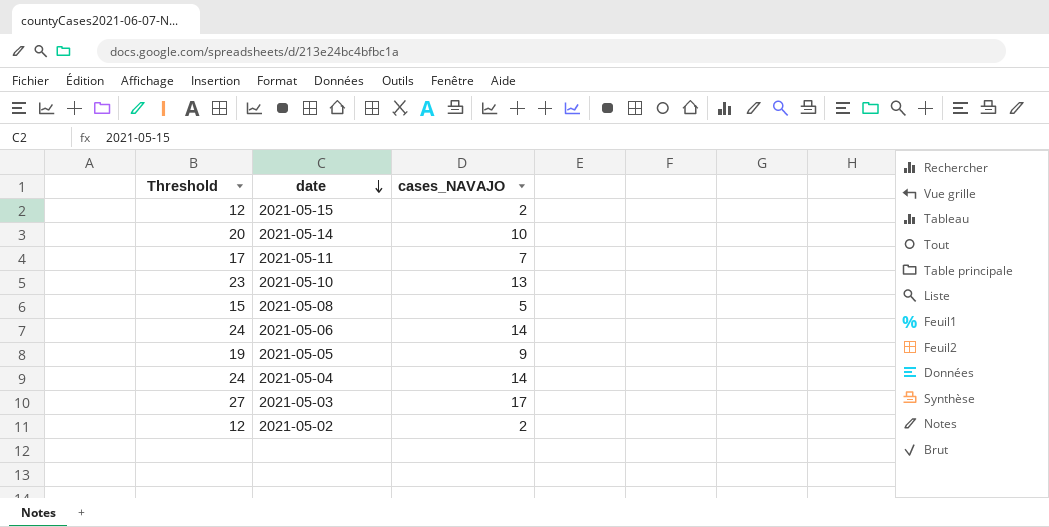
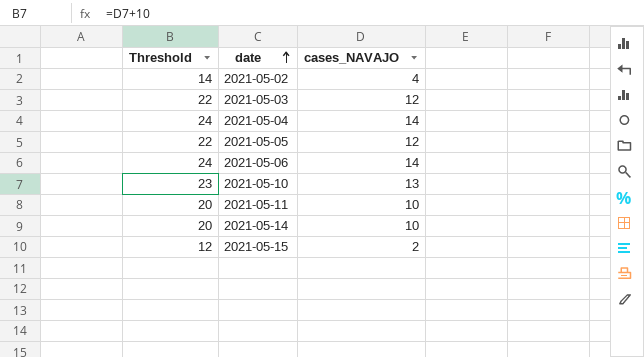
row order: date descending -> date ascending
row 2021-05-08: 15 | 5 -> none
2021-05-02 | Threshold: 12 -> 14
2021-05-02 | cases_NAVAJO: 2 -> 4
2021-05-03 | Threshold: 27 -> 22
2021-05-03 | cases_NAVAJO: 17 -> 12
2021-05-05 | Threshold: 19 -> 22
2021-05-05 | cases_NAVAJO: 9 -> 12
2021-05-11 | Threshold: 17 -> 20
2021-05-11 | cases_NAVAJO: 7 -> 10

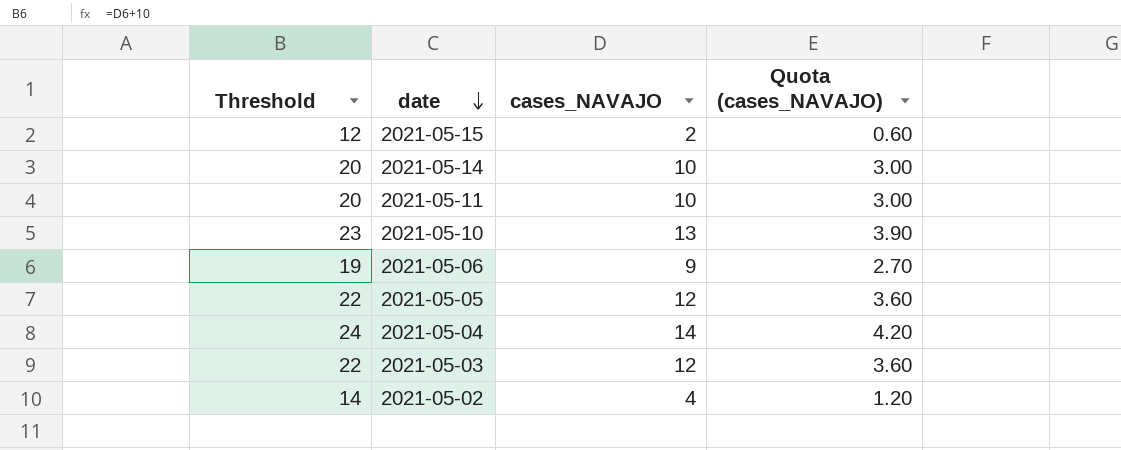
row order: date ascending -> date descending
column Quota (cases_NAVAJO) | formula: none -> [cases_NAVAJO] * 0.3
2021-05-06 | Threshold: 24 -> 19
2021-05-06 | cases_NAVAJO: 14 -> 9

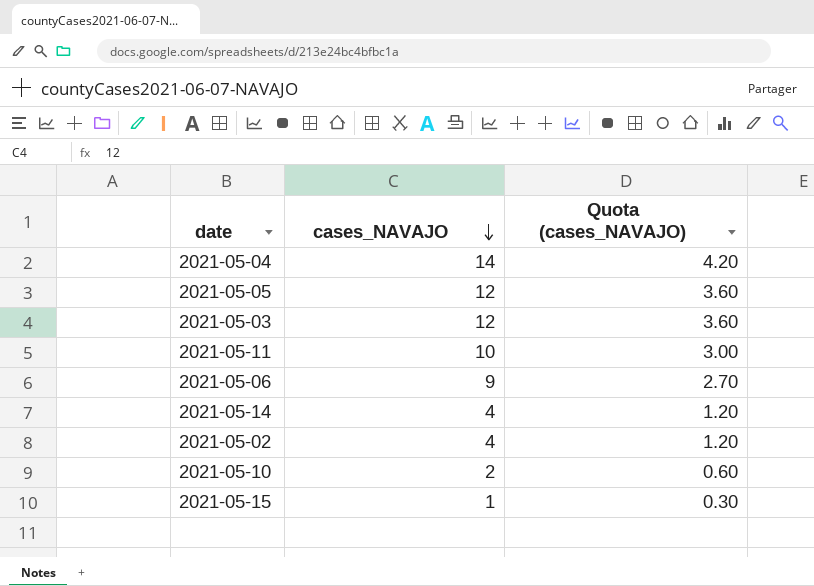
row order: date descending -> cases_NAVAJO descending
column Threshold | formula: [cases_NAVAJO] + 10 -> none
2021-05-14 | cases_NAVAJO: 10 -> 4
2021-05-14 | Quota (cases_NAVAJO): 3.00 -> 1.20
2021-05-10 | cases_NAVAJO: 13 -> 2
2021-05-10 | Quota (cases_NAVAJO): 3.90 -> 0.60
2021-05-15 | cases_NAVAJO: 2 -> 1
2021-05-15 | Quota (cases_NAVAJO): 0.60 -> 0.30

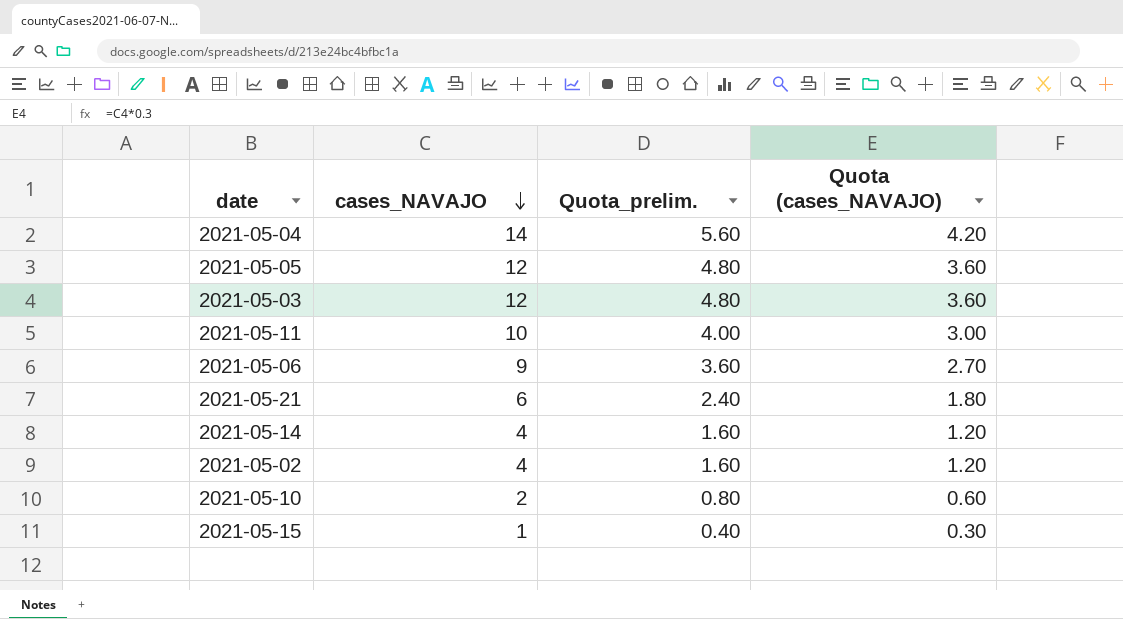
column Quota_prelim. | formula: none -> [cases_NAVAJO] * 0.4
row 2021-05-21: none -> 6 | 2.40 | 1.80

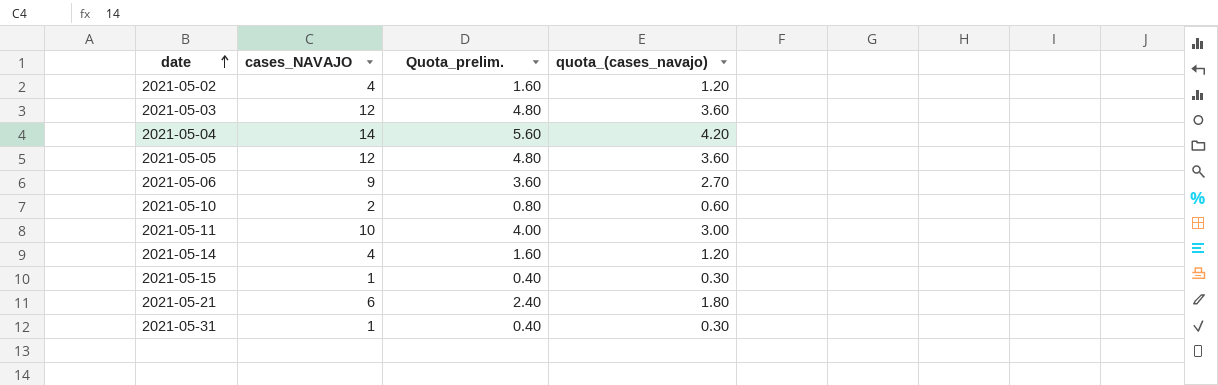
row order: cases_NAVAJO descending -> date ascending
column name: Quota (cases_NAVAJO) -> quota_(cases_navajo)
row 2021-05-31: none -> 1 | 0.40 | 0.30

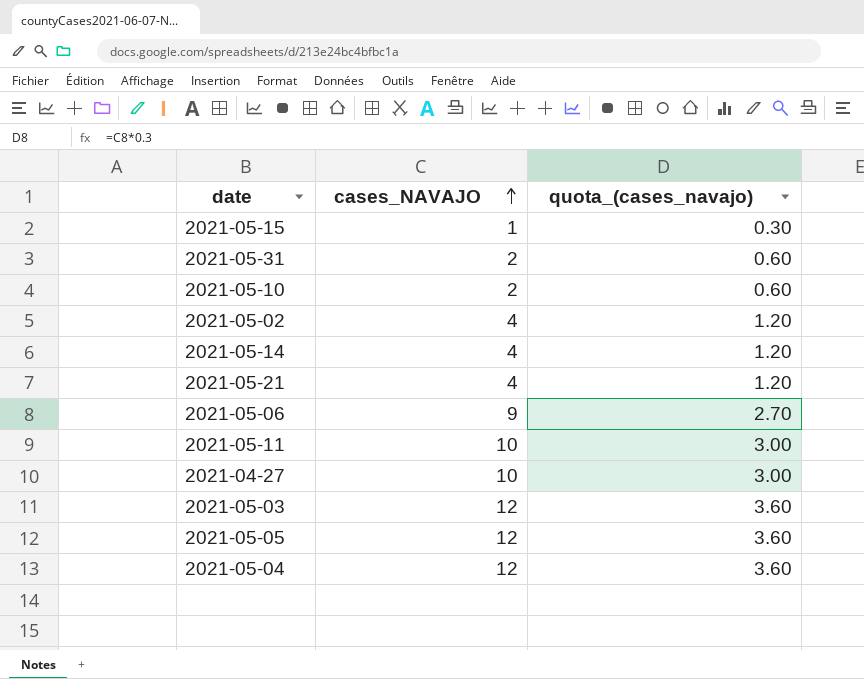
row order: date ascending -> cases_NAVAJO ascending
column Quota_prelim. | formula: [cases_NAVAJO] * 0.4 -> none
2021-05-31 | cases_NAVAJO: 1 -> 2
2021-05-31 | quota_(cases_navajo): 0.30 -> 0.60
2021-05-21 | cases_NAVAJO: 6 -> 4
2021-05-21 | quota_(cases_navajo): 1.80 -> 1.20
row 2021-04-27: none -> 10 | 3.00
2021-05-04 | cases_NAVAJO: 14 -> 12
2021-05-04 | quota_(cases_navajo): 4.20 -> 3.60

